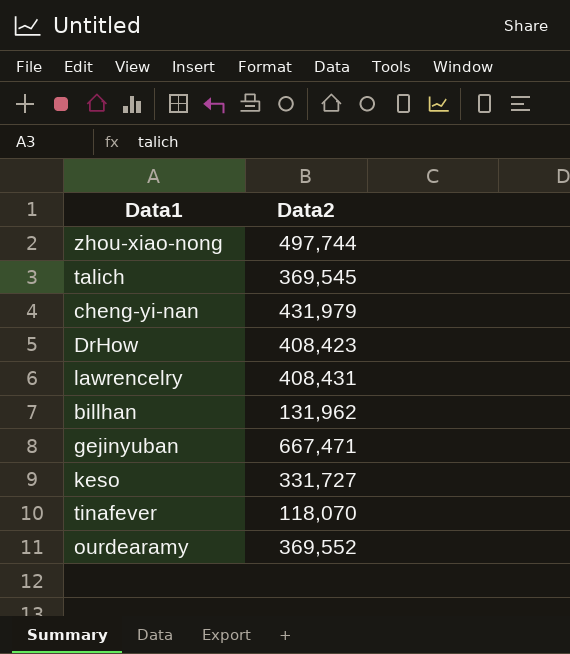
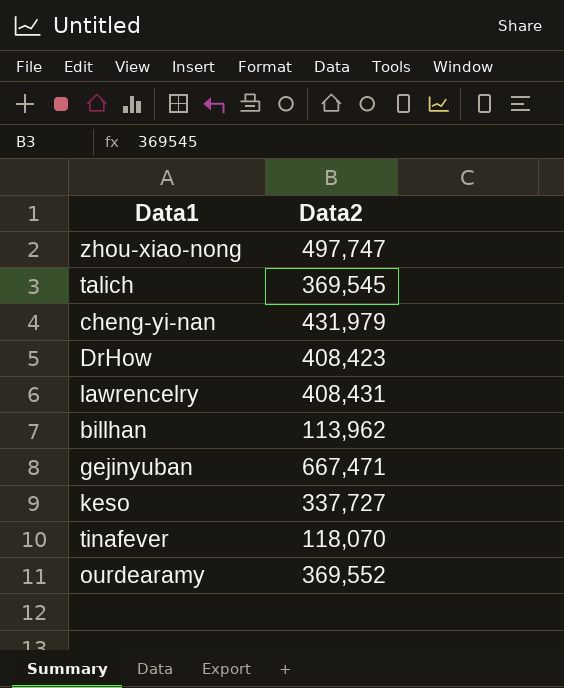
zhou-xiao-nong | Data2: 497,744 -> 497,747
billhan | Data2: 131,962 -> 113,962
keso | Data2: 331,727 -> 337,727

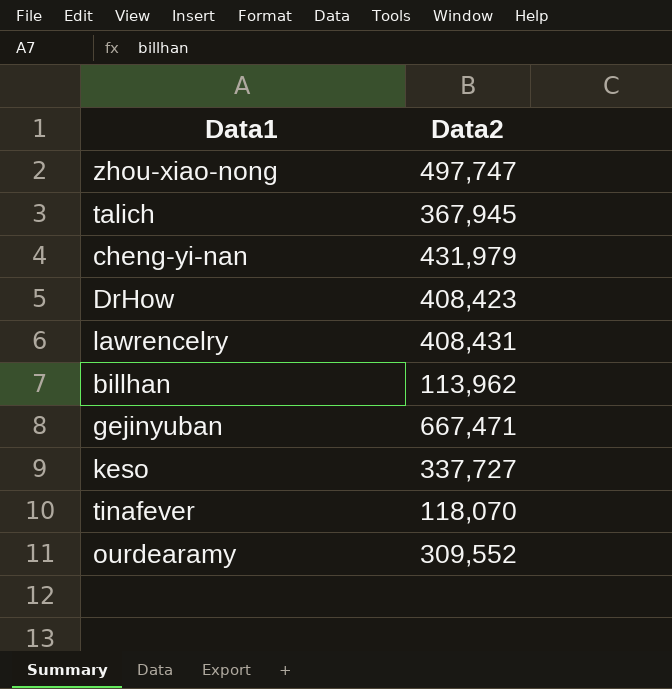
talich | Data2: 369,545 -> 367,945
ourdearamy | Data2: 369,552 -> 309,552

